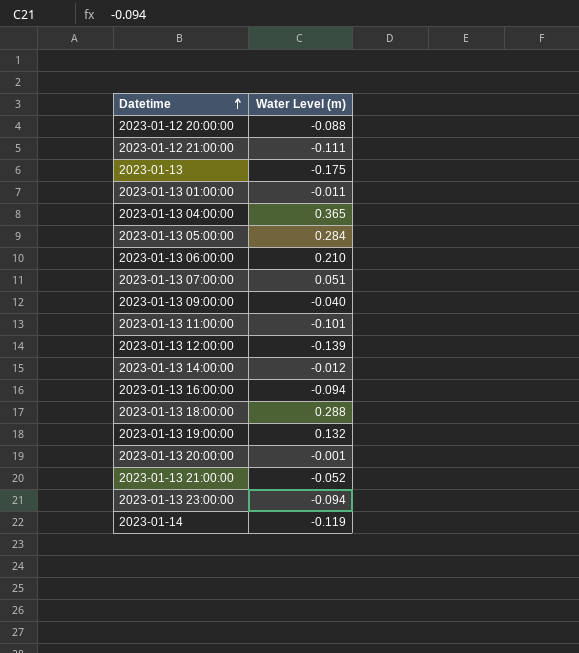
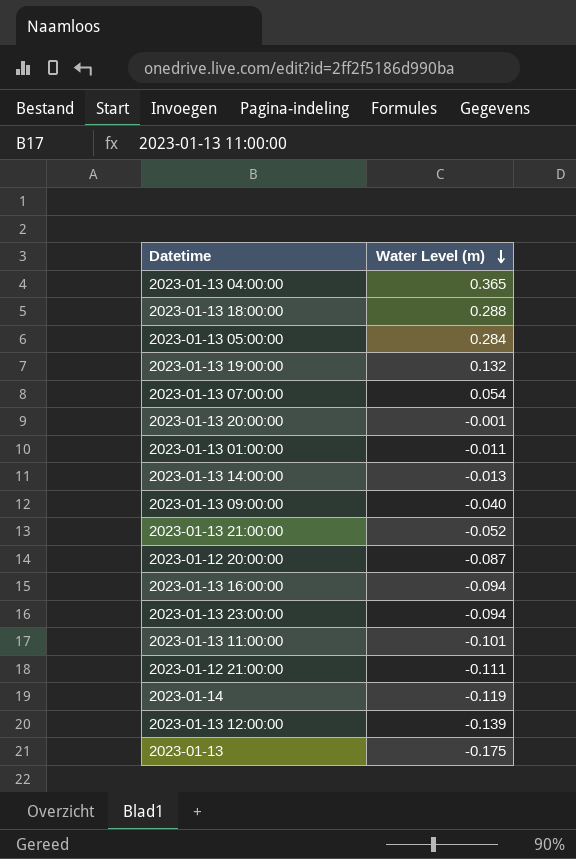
row order: Datetime ascending -> Water Level (m) descending
row 2023-01-13 06:00:00: 0.210 -> none
2023-01-13 07:00:00 | Water Level (m): 0.051 -> 0.054
2023-01-13 14:00:00 | Water Level (m): -0.012 -> -0.013
2023-01-12 20:00:00 | Water Level (m): -0.088 -> -0.087

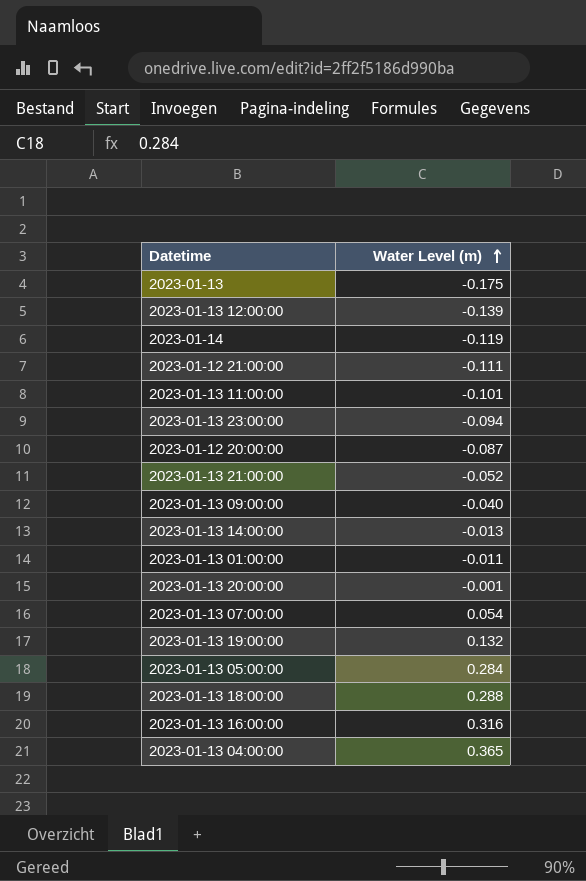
row order: Water Level (m) descending -> Water Level (m) ascending
2023-01-13 16:00:00 | Water Level (m): -0.094 -> 0.316

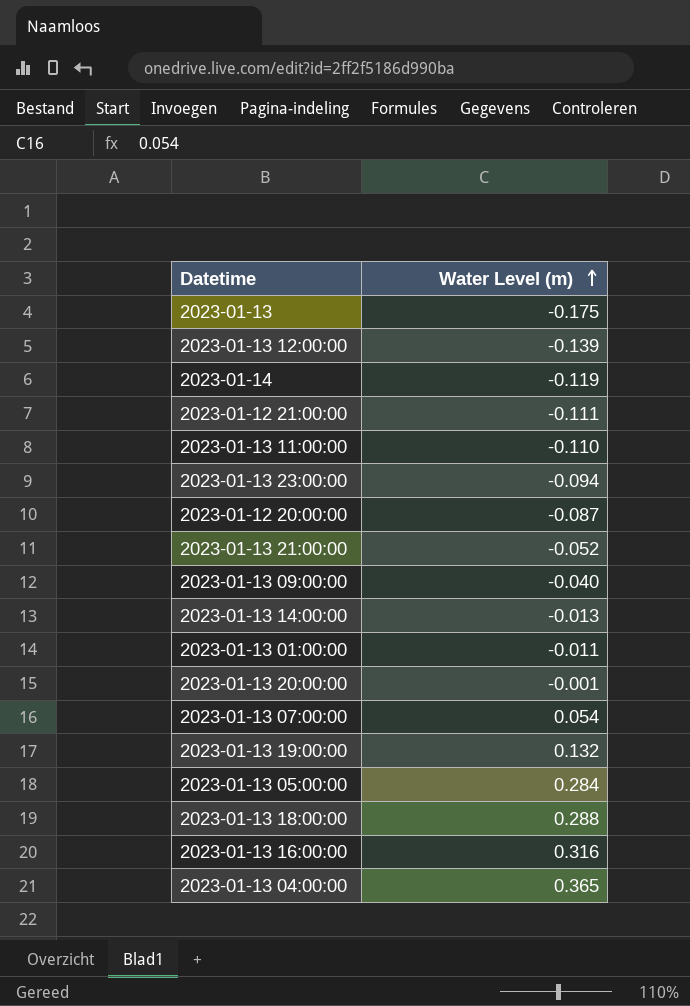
2023-01-13 11:00:00 | Water Level (m): -0.101 -> -0.110

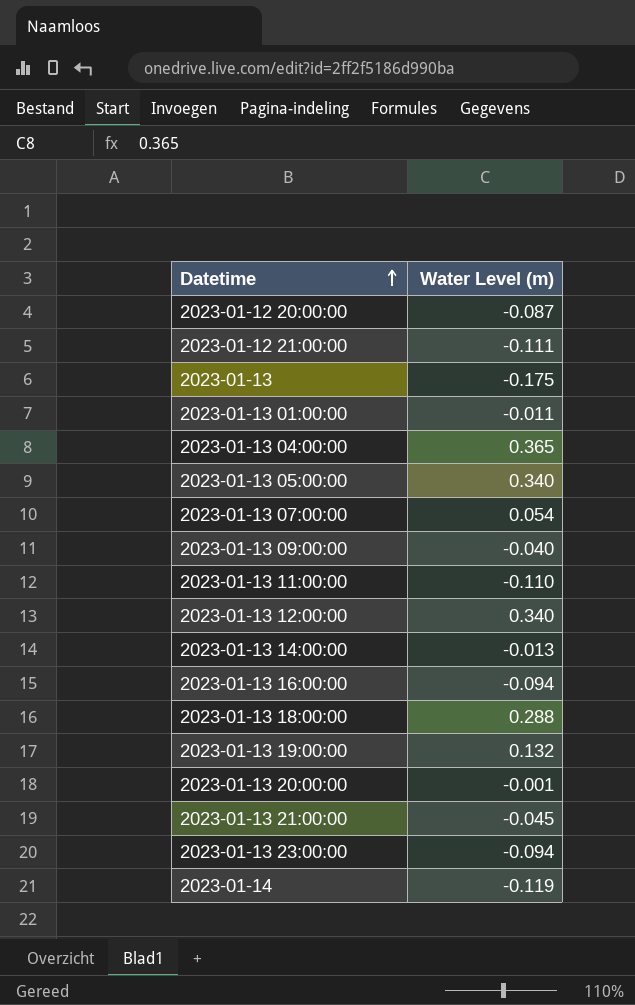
row order: Water Level (m) ascending -> Datetime ascending
2023-01-13 05:00:00 | Water Level (m): 0.284 -> 0.340
2023-01-13 12:00:00 | Water Level (m): -0.139 -> 0.340
2023-01-13 16:00:00 | Water Level (m): 0.316 -> -0.094
2023-01-13 21:00:00 | Water Level (m): -0.052 -> -0.045

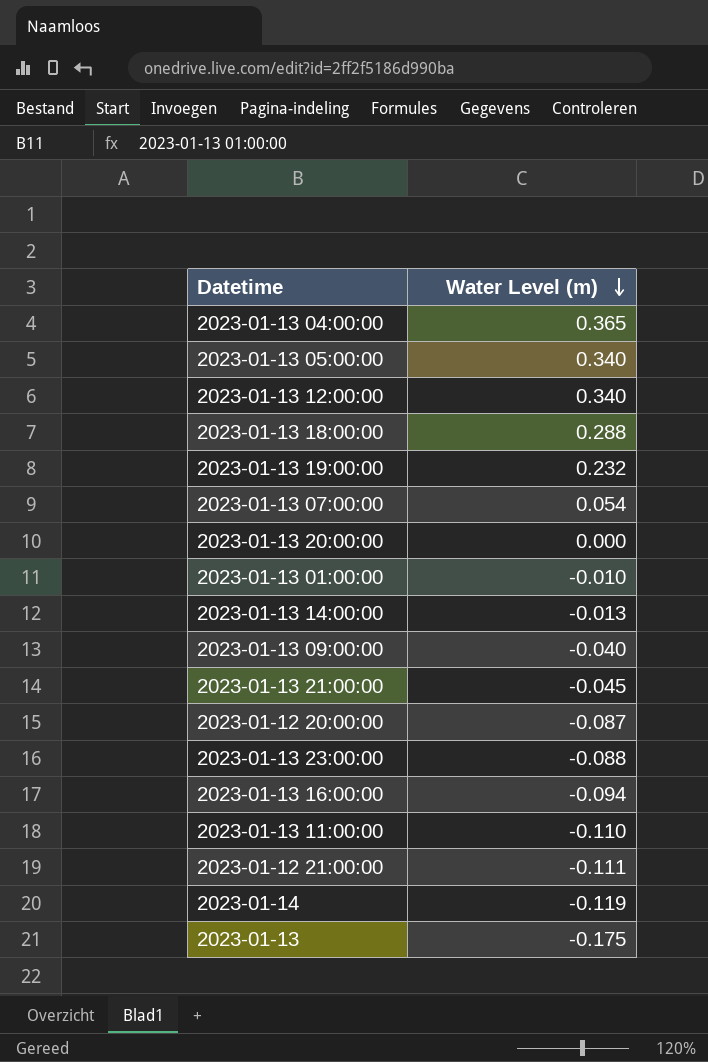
row order: Datetime ascending -> Water Level (m) descending
2023-01-13 19:00:00 | Water Level (m): 0.132 -> 0.232
2023-01-13 20:00:00 | Water Level (m): -0.001 -> 0.000
2023-01-13 01:00:00 | Water Level (m): -0.011 -> -0.010
2023-01-13 23:00:00 | Water Level (m): -0.094 -> -0.088

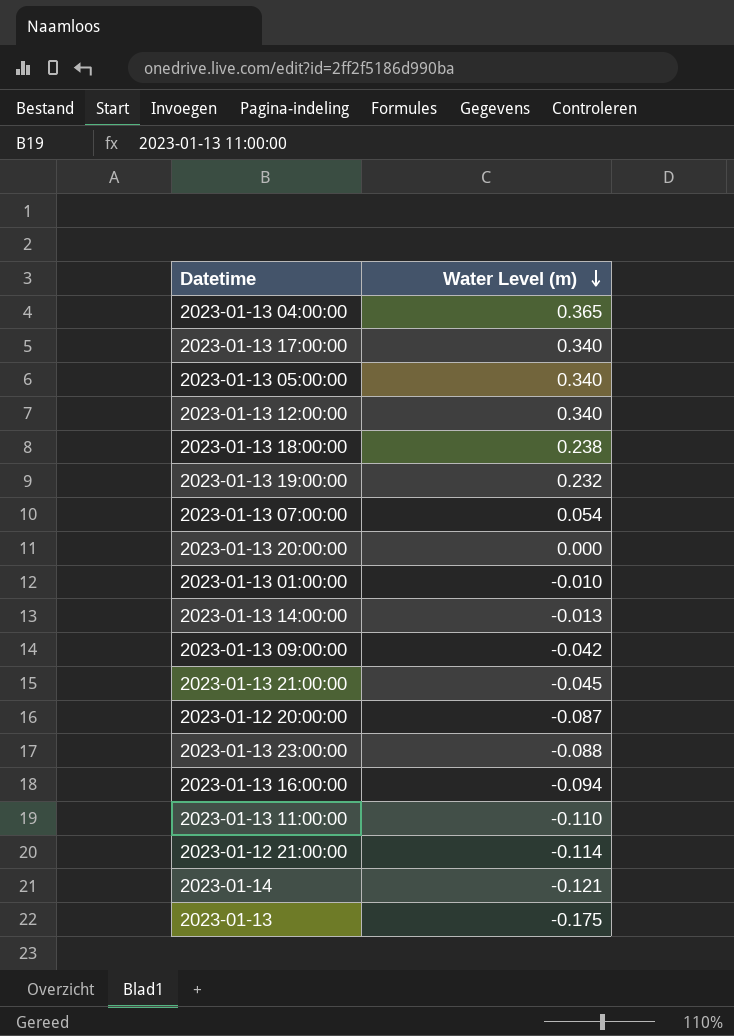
row 2023-01-13 17:00:00: none -> 0.340
2023-01-13 18:00:00 | Water Level (m): 0.288 -> 0.238
2023-01-13 09:00:00 | Water Level (m): -0.040 -> -0.042
2023-01-12 21:00:00 | Water Level (m): -0.111 -> -0.114
2023-01-14 | Water Level (m): -0.119 -> -0.121

